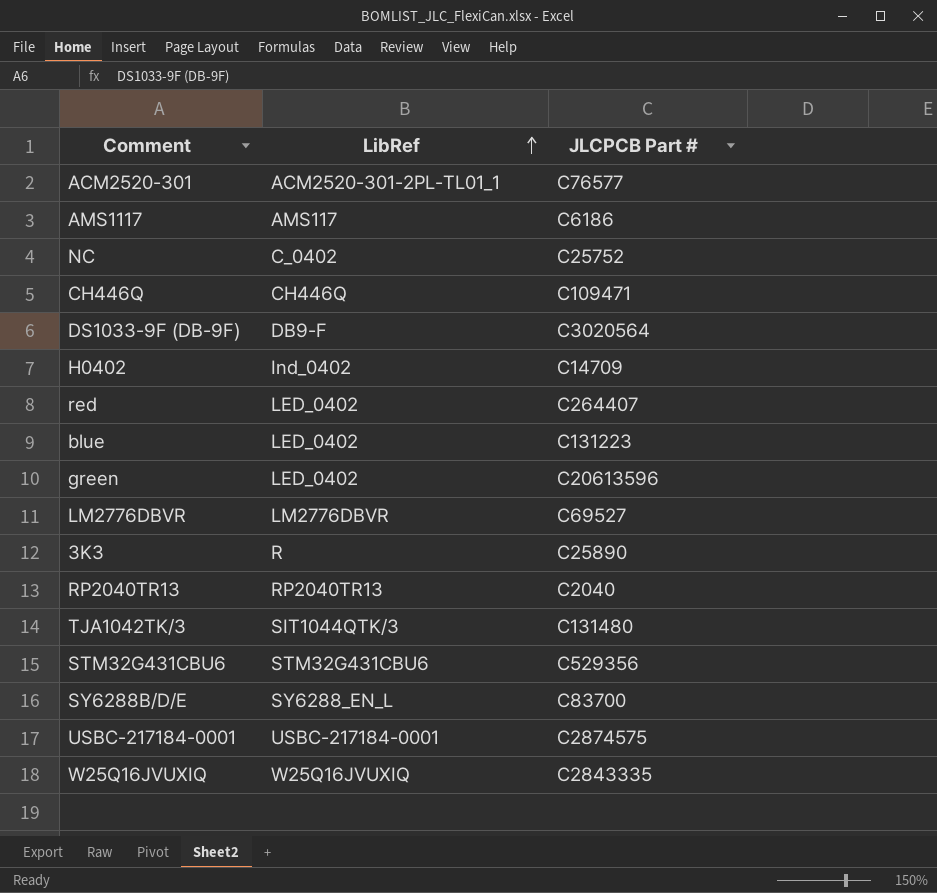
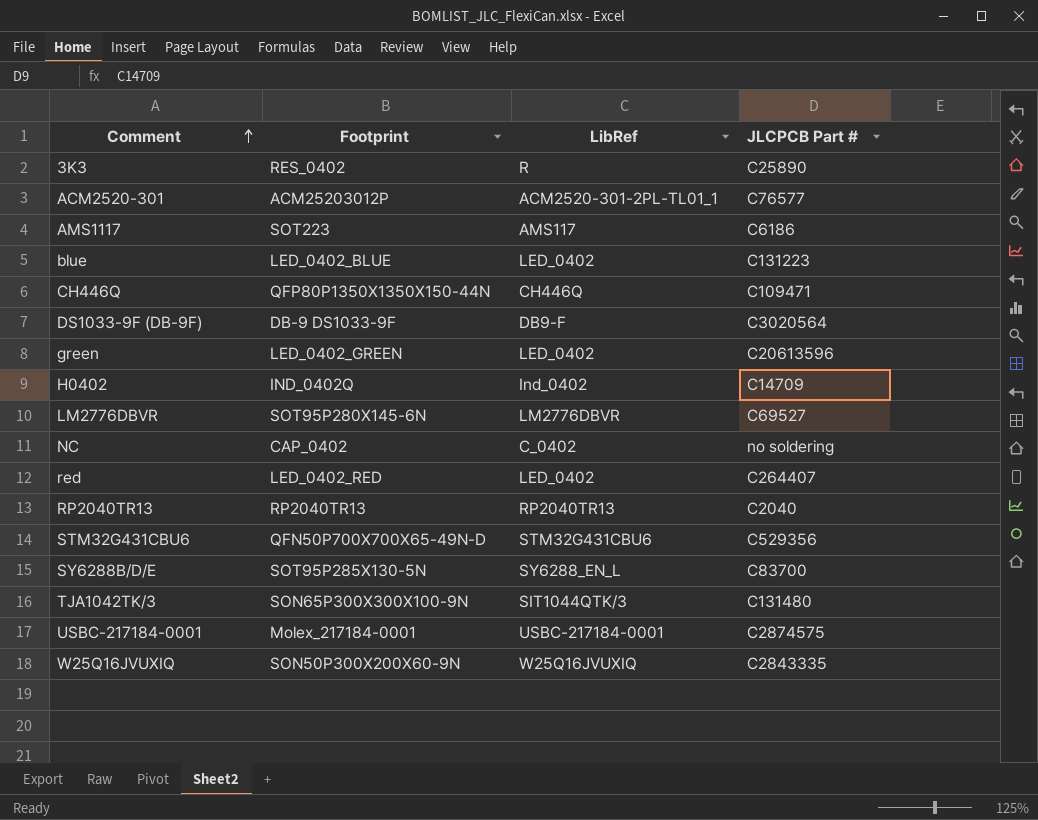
row order: LibRef ascending -> Comment ascending
column Footprint | position: none -> 2
NC | JLCPCB Part #: C25752 -> no soldering

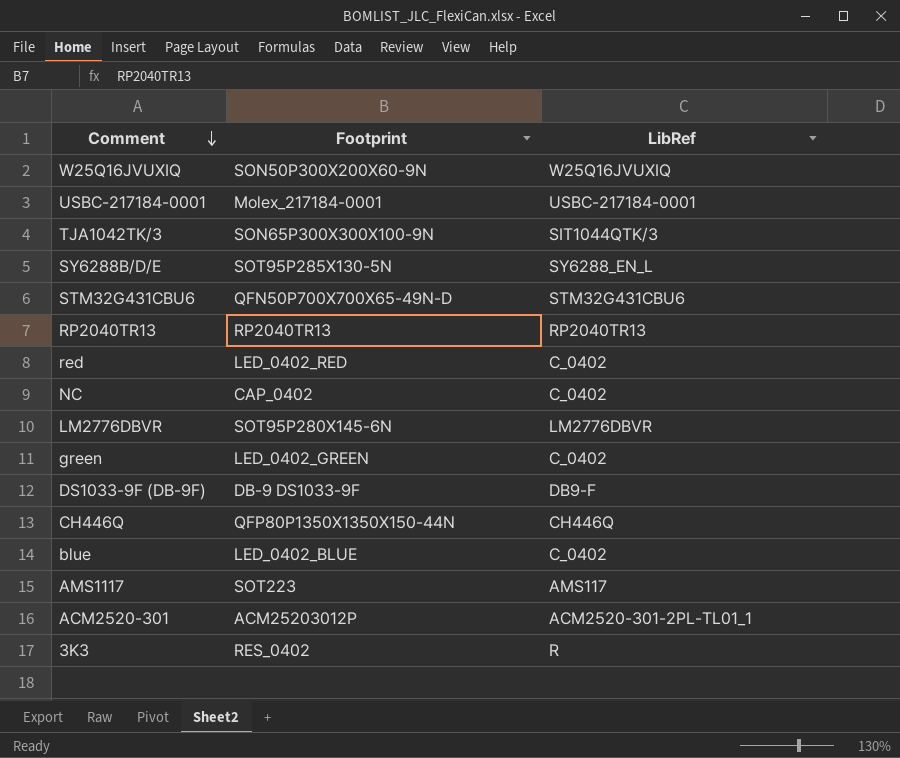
row order: Comment ascending -> Comment descending
column JLCPCB Part # | position: 4 -> none
row H0402: IND_0402Q | Ind_0402 | C14709 -> none
red | LibRef: LED_0402 -> C_0402
green | LibRef: LED_0402 -> C_0402
blue | LibRef: LED_0402 -> C_0402

